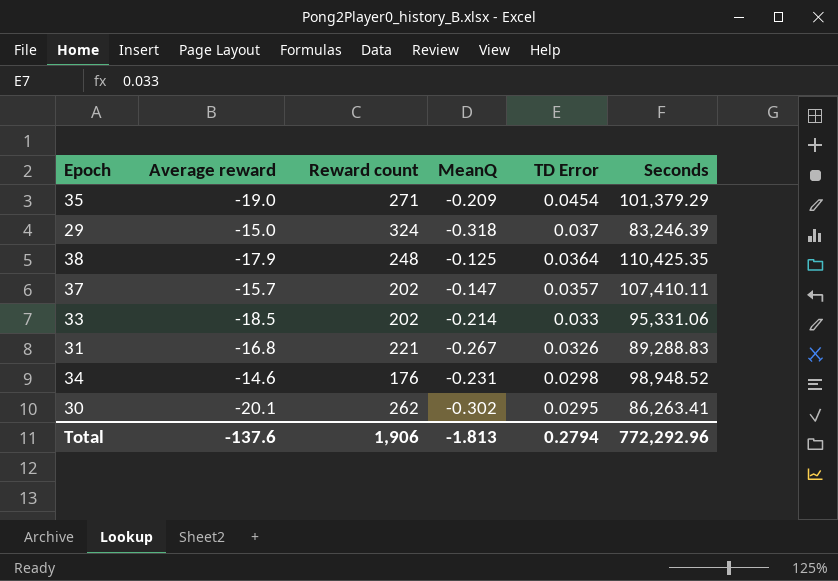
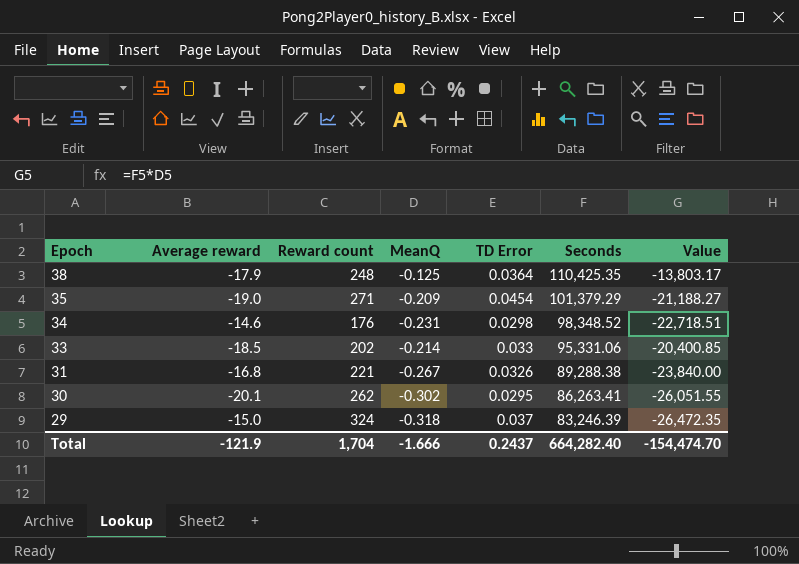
row order: TD Error descending -> Epoch descending
column Value | formula: none -> [MeanQ] * [Seconds]
row 37: -15.7 | 202 | -0.147 | 0.0357 | 107,410.11 -> none
34 | Seconds: 98,948.52 -> 98,348.52
31 | Seconds: 89,288.83 -> 89,288.38
Total | Average reward: -137.6 -> -121.9
Total | Reward count: 1,906 -> 1,704
Total | MeanQ: -1.813 -> -1.666
Total | TD Error: 0.2794 -> 0.2437
Total | Seconds: 772,292.96 -> 664,282.40

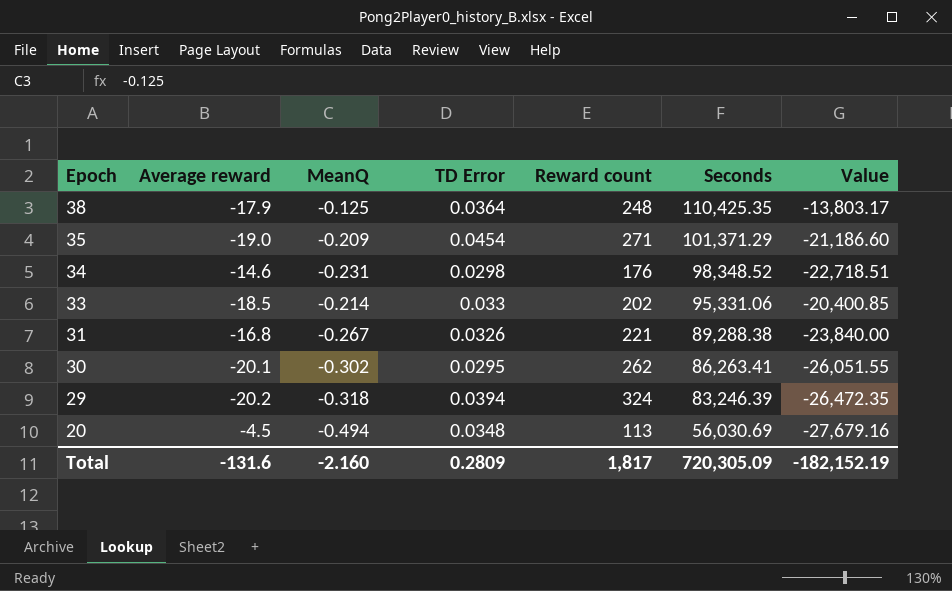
column Reward count | position: 3 -> 5
35 | Seconds: 101,379.29 -> 101,371.29
35 | Value: -21,188.27 -> -21,186.60
29 | Average reward: -15.0 -> -20.2
29 | TD Error: 0.037 -> 0.0394
row 20: none -> -4.5 | -0.494 | 0.0348 | 113 | 56,030.69 | -27,679.16
Total | Average reward: -121.9 -> -131.6
Total | MeanQ: -1.666 -> -2.160
Total | TD Error: 0.2437 -> 0.2809
Total | Reward count: 1,704 -> 1,817
Total | Seconds: 664,282.40 -> 720,305.09
Total | Value: -154,474.70 -> -182,152.19

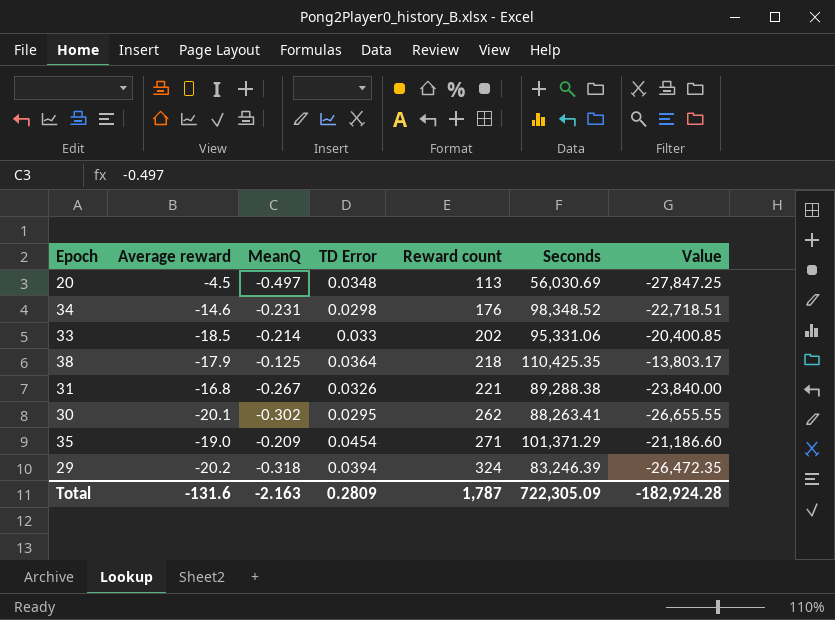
row order: Epoch descending -> Reward count ascending
20 | MeanQ: -0.494 -> -0.497
20 | Value: -27,679.16 -> -27,847.25
38 | Reward count: 248 -> 218
30 | Seconds: 86,263.41 -> 88,263.41
30 | Value: -26,051.55 -> -26,655.55
Total | MeanQ: -2.160 -> -2.163
Total | Reward count: 1,817 -> 1,787
Total | Seconds: 720,305.09 -> 722,305.09
Total | Value: -182,152.19 -> -182,924.28

